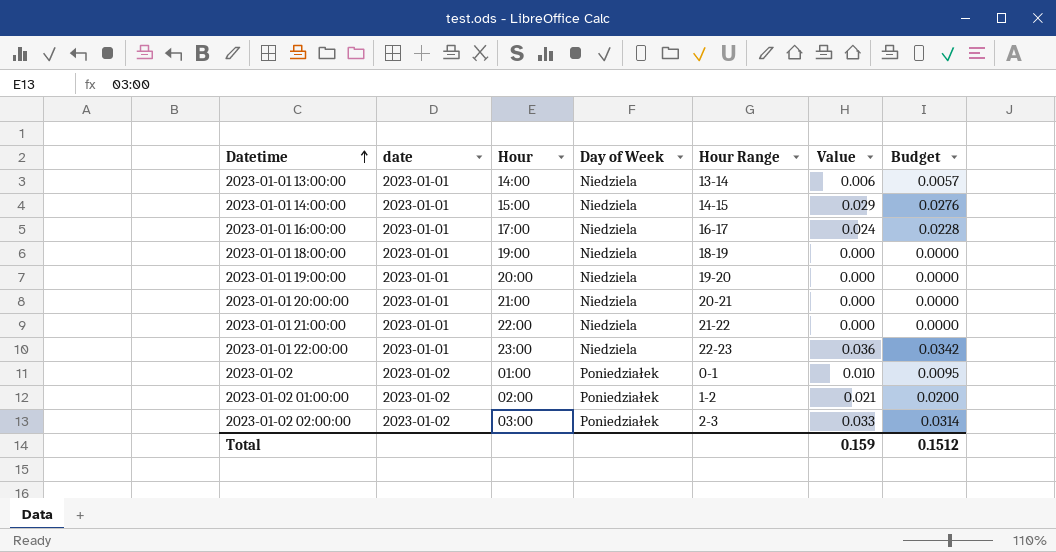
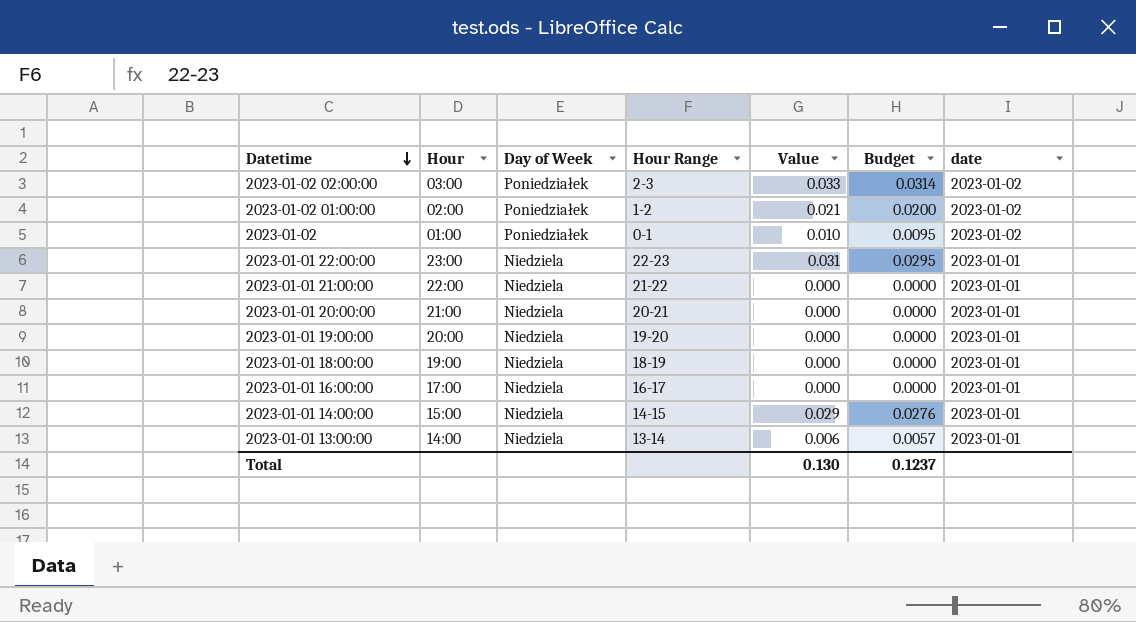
row order: Datetime ascending -> Datetime descending
column date | position: 2 -> 7
2023-01-01 22:00:00 | Value: 0.036 -> 0.031
2023-01-01 22:00:00 | Budget: 0.0342 -> 0.0295
2023-01-01 16:00:00 | Value: 0.024 -> 0.000
2023-01-01 16:00:00 | Budget: 0.0228 -> 0.0000
Total | Value: 0.159 -> 0.130
Total | Budget: 0.1512 -> 0.1237

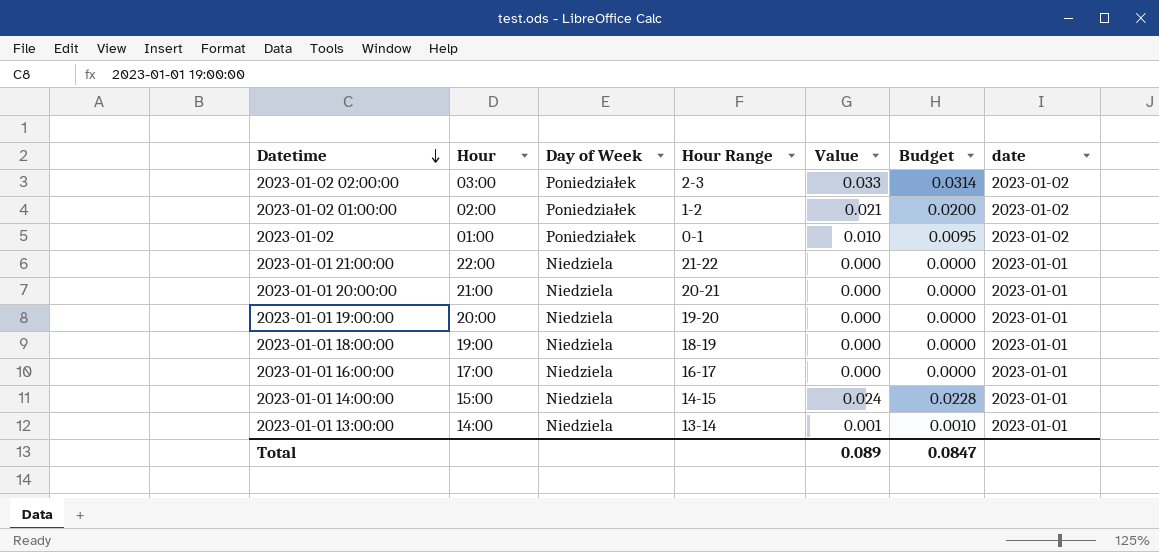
row 2023-01-01 22:00:00: 23:00 | Niedziela | 22-23 | 0.031 | 0.0295 | 2023-01-01 -> none
2023-01-01 14:00:00 | Value: 0.029 -> 0.024
2023-01-01 14:00:00 | Budget: 0.0276 -> 0.0228
2023-01-01 13:00:00 | Value: 0.006 -> 0.001
2023-01-01 13:00:00 | Budget: 0.0057 -> 0.0010
Total | Value: 0.130 -> 0.089
Total | Budget: 0.1237 -> 0.0847

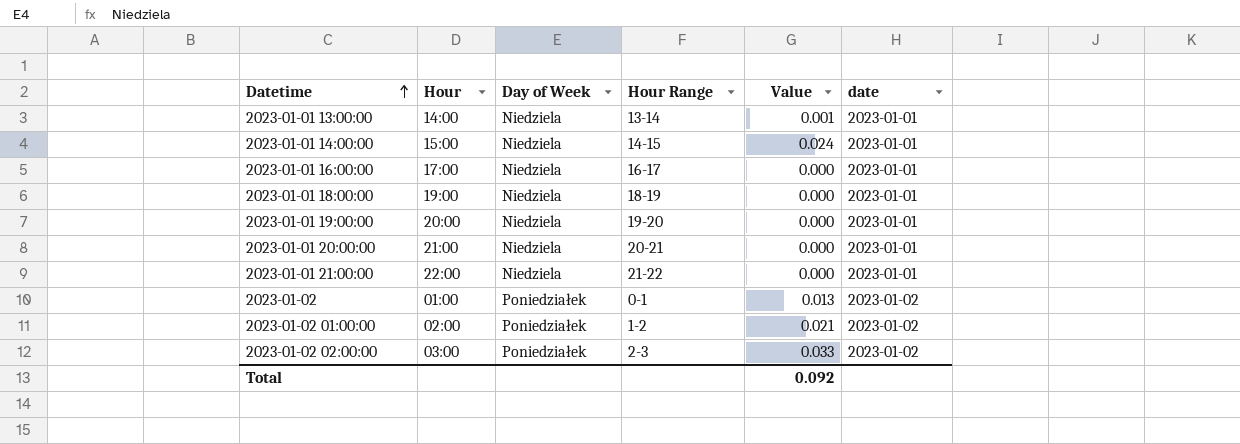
row order: Datetime descending -> Datetime ascending
column Budget | formula: [Value] * 0.95 -> none
2023-01-02 | Value: 0.010 -> 0.013
Total | Value: 0.089 -> 0.092

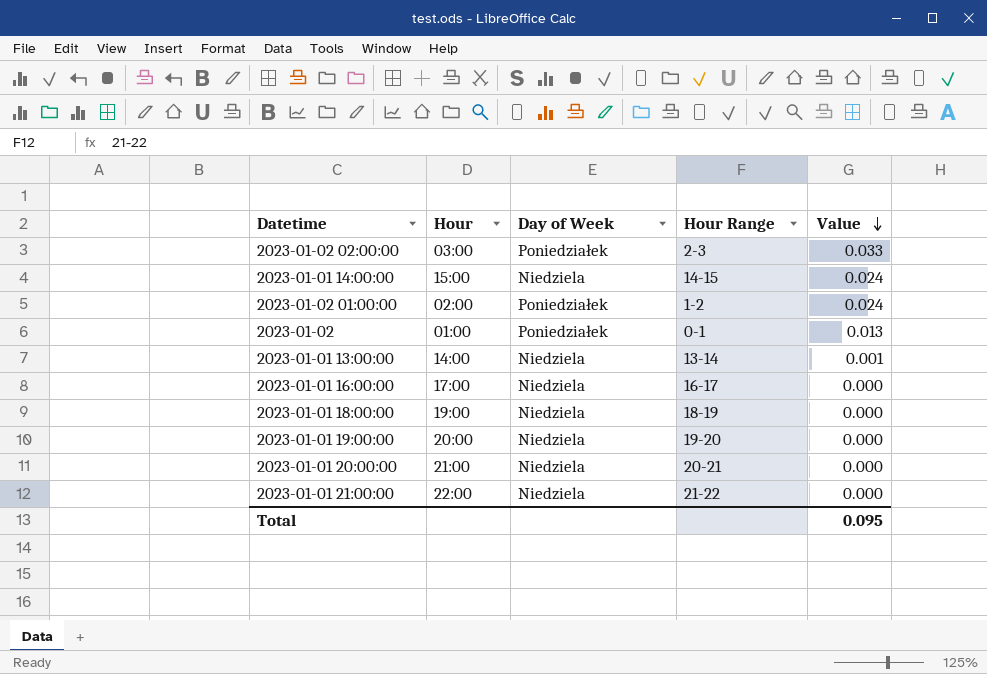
row order: Datetime ascending -> Value descending
column date | position: 6 -> none
2023-01-02 01:00:00 | Value: 0.021 -> 0.024
Total | Value: 0.092 -> 0.095

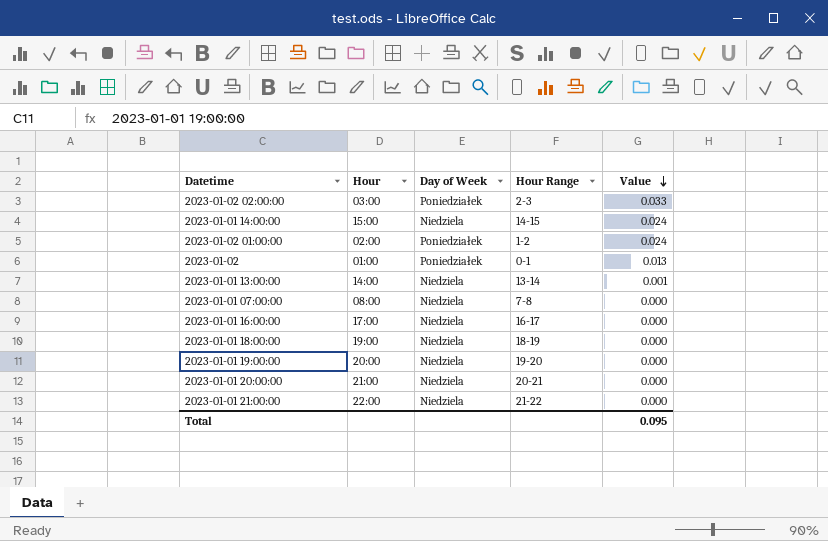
row 2023-01-01 07:00:00: none -> 08:00 | Niedziela | 7-8 | 0.000

